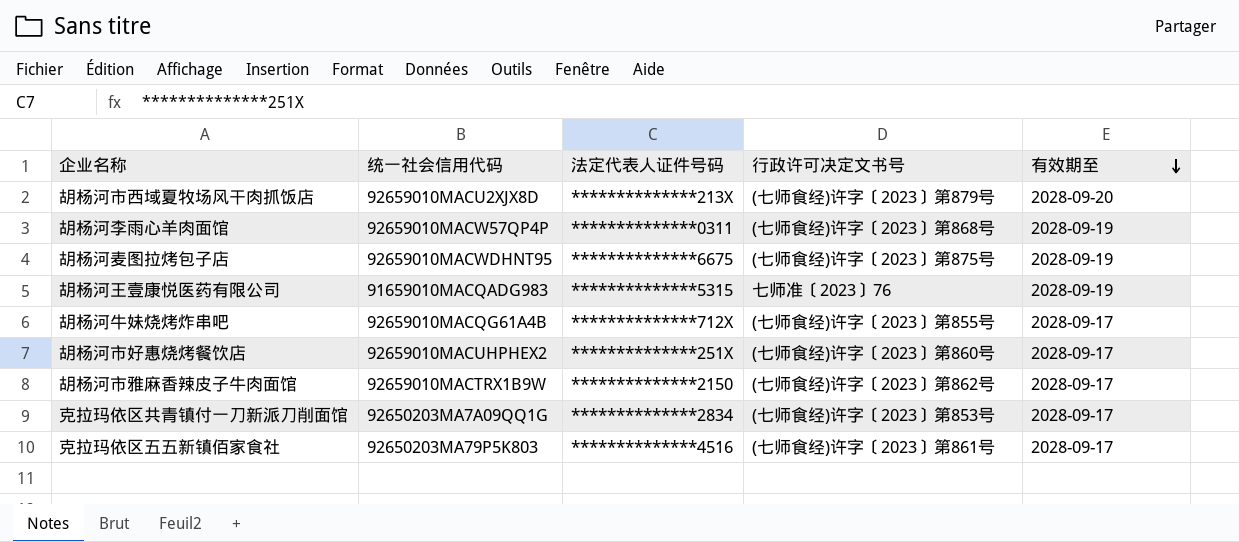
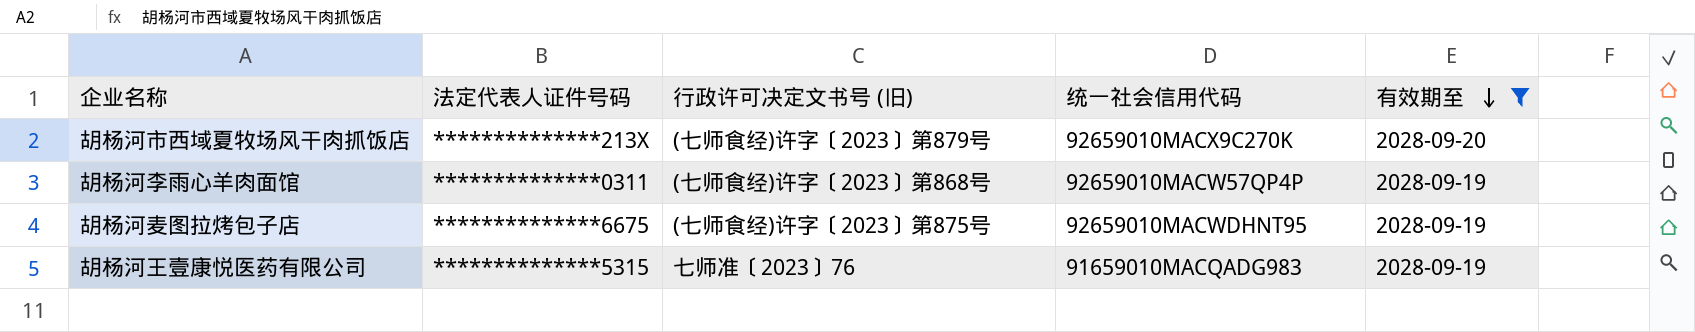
filter: none -> 有效期至 != 2028-09-17
column name: 行政许可决定文书号 -> 行政许可决定文书号 (旧)
column 统一社会信用代码 | position: 2 -> 4
胡杨河市西域夏牧场风干肉抓饭店 | 统一社会信用代码: 92659010MACU2XJX8D -> 92659010MACX9C270K

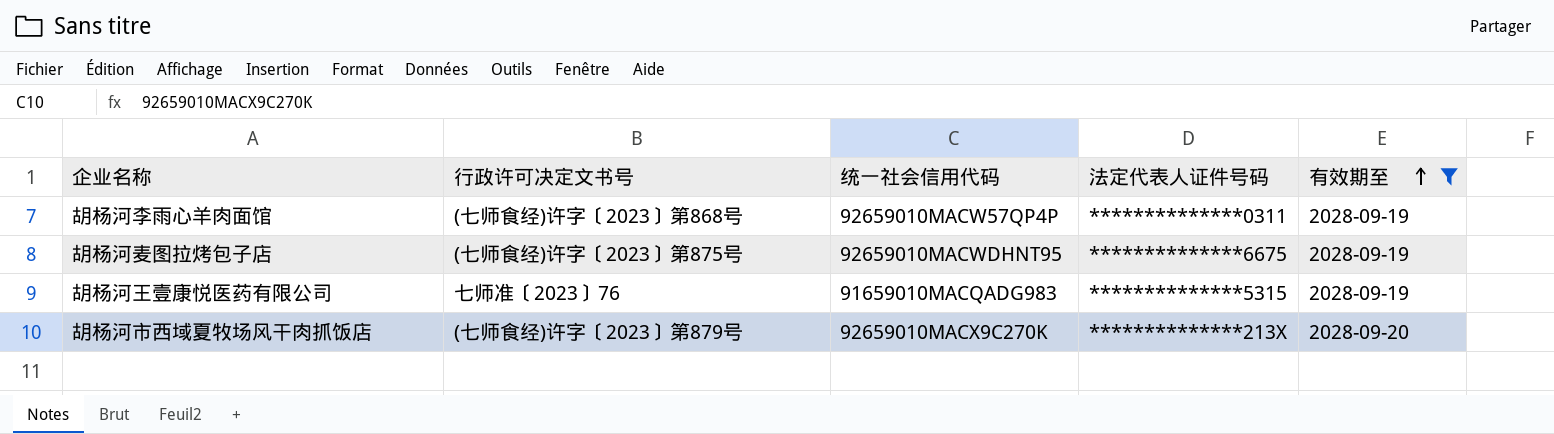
row order: 有效期至 descending -> 有效期至 ascending
column name: 行政许可决定文书号 (旧) -> 行政许可决定文书号
column 法定代表人证件号码 | position: 2 -> 4

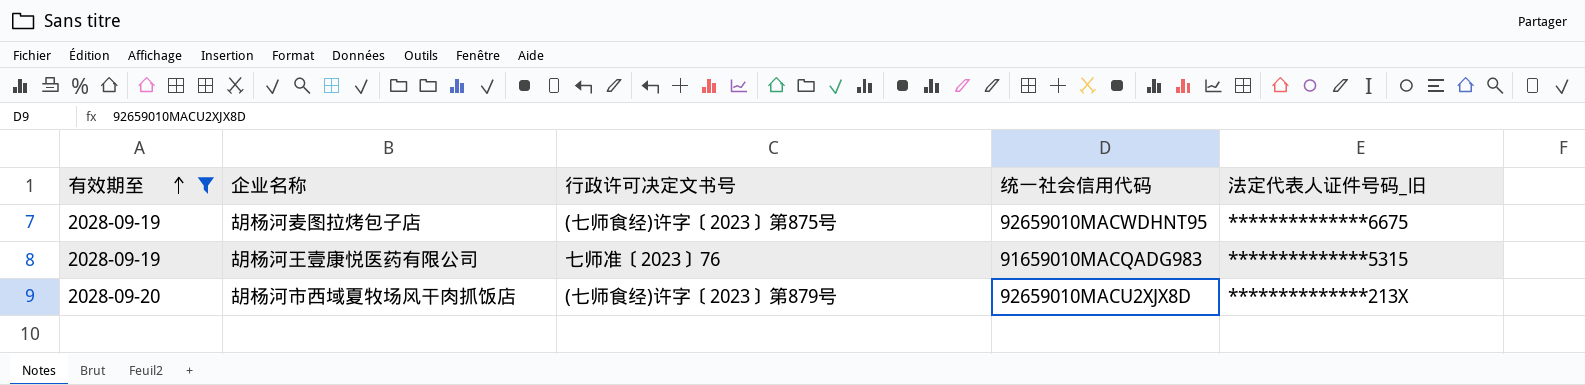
column 有效期至 | position: 5 -> 1
column name: 法定代表人证件号码 -> 法定代表人证件号码_旧
row 胡杨河李雨心羊肉面馆: (七师食经)许字〔2023〕第868号 | 92659010MACW57QP4P | **************0311 | 2028-09-19 -> none
胡杨河市西域夏牧场风干肉抓饭店 | 统一社会信用代码: 92659010MACX9C270K -> 92659010MACU2XJX8D

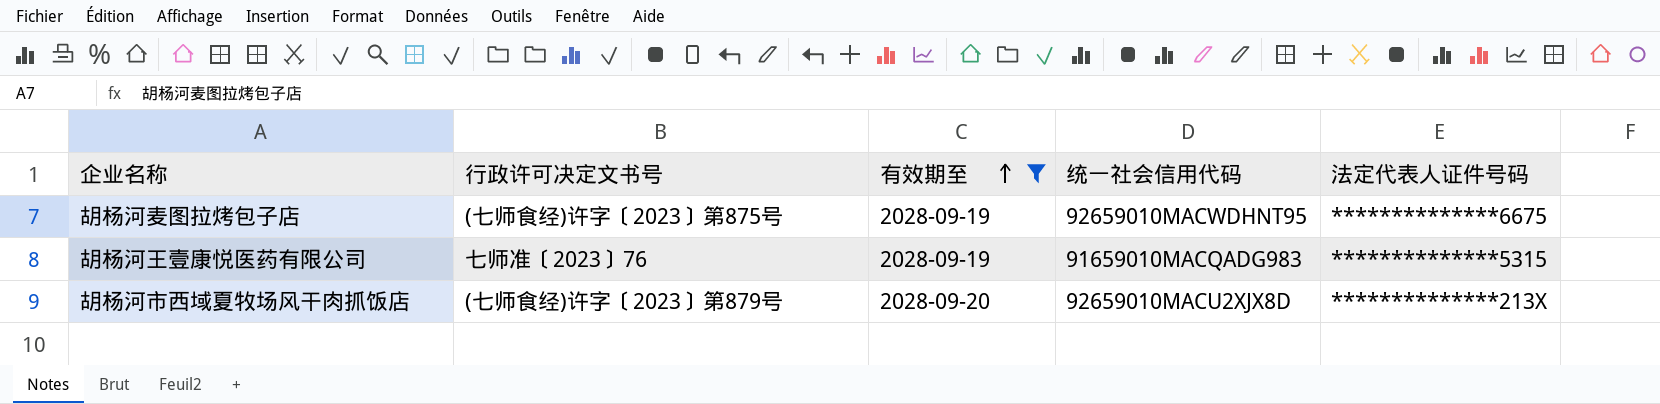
column 有效期至 | position: 1 -> 3
column name: 法定代表人证件号码_旧 -> 法定代表人证件号码

